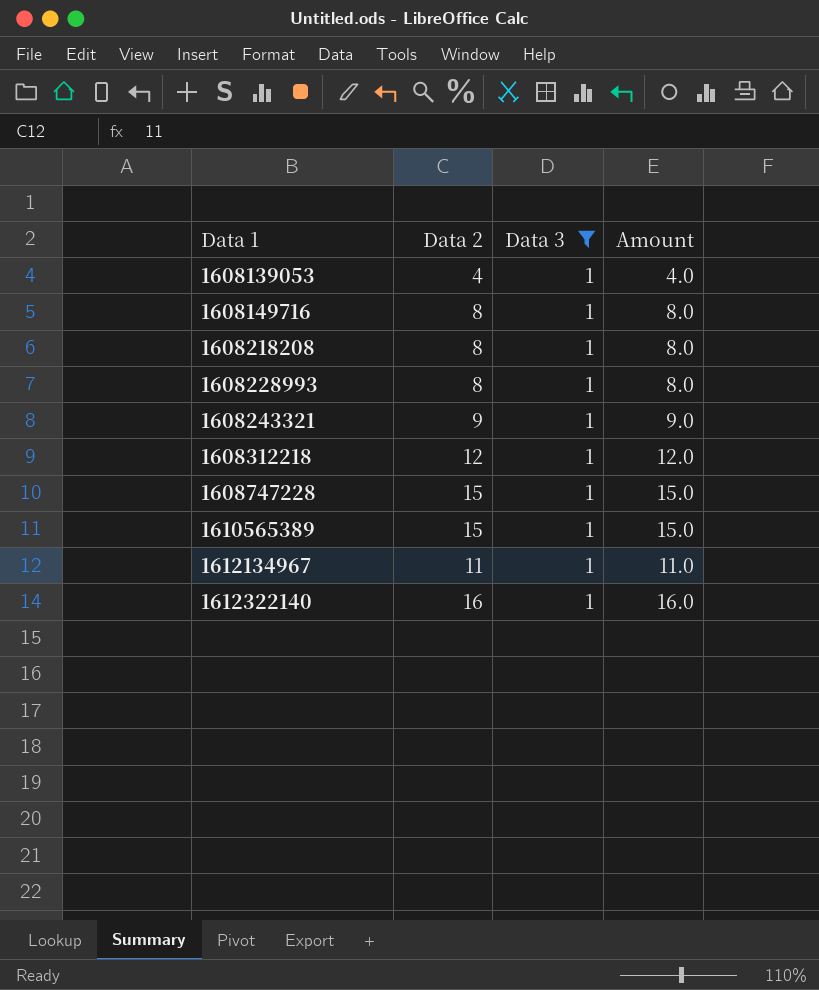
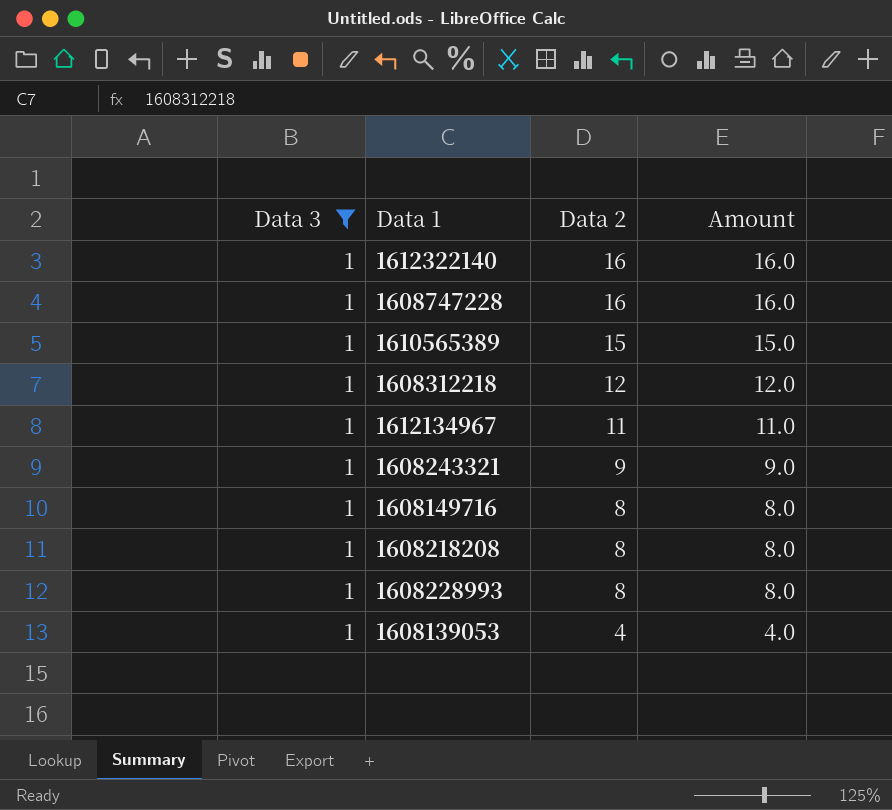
row order: Data 1 ascending -> Data 2 descending
column Data 3 | position: 3 -> 1
1608747228 | Data 2: 15 -> 16
1608747228 | Amount: 15.0 -> 16.0

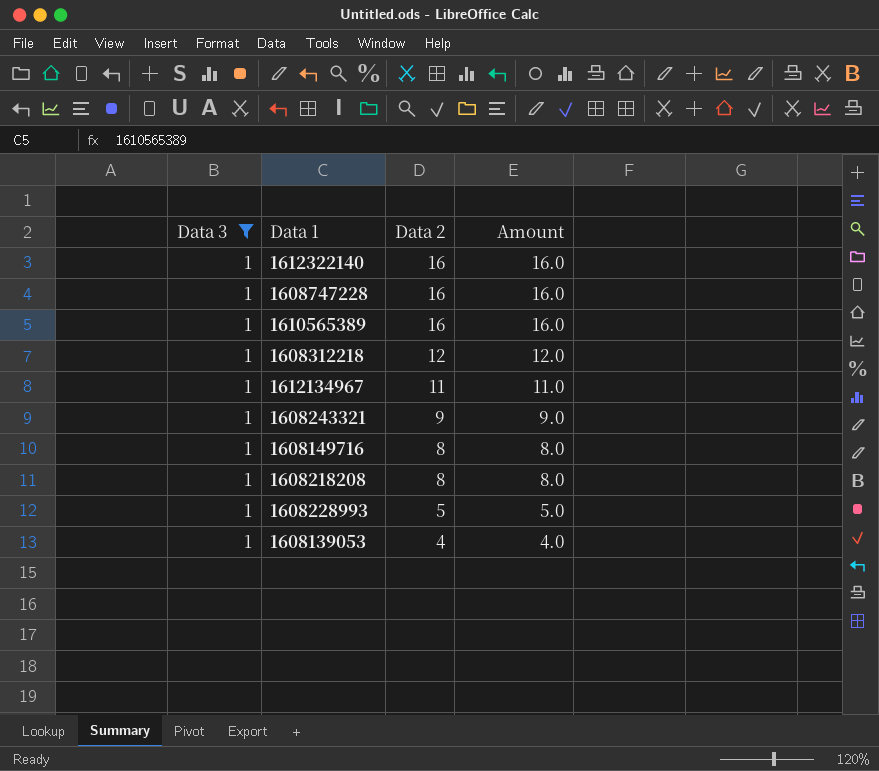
1610565389 | Data 2: 15 -> 16
1610565389 | Amount: 15.0 -> 16.0
1608228993 | Data 2: 8 -> 5
1608228993 | Amount: 8.0 -> 5.0

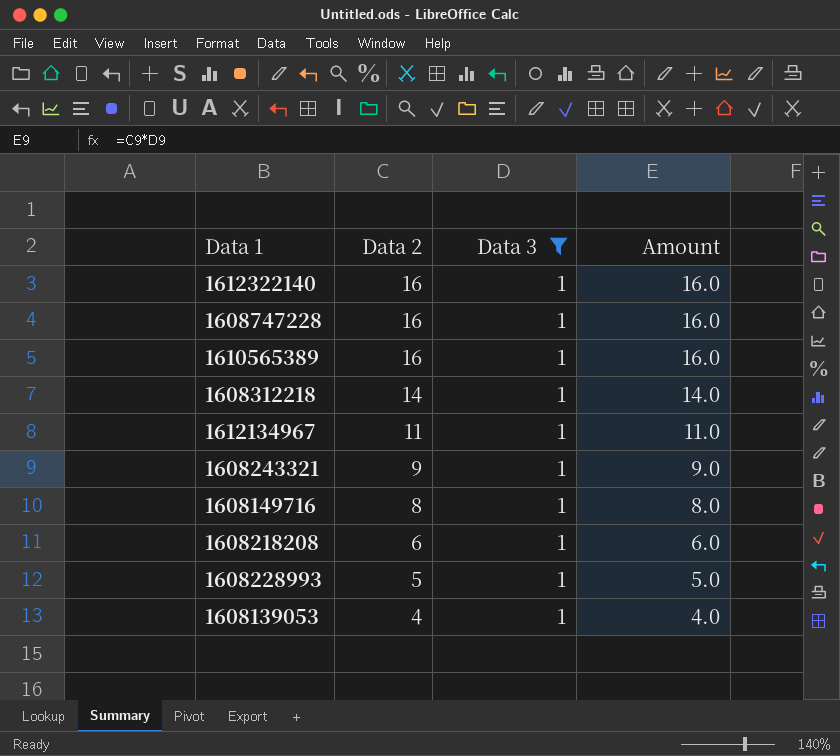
column Data 3 | position: 1 -> 3
1608312218 | Data 2: 12 -> 14
1608312218 | Amount: 12.0 -> 14.0
1608218208 | Data 2: 8 -> 6
1608218208 | Amount: 8.0 -> 6.0

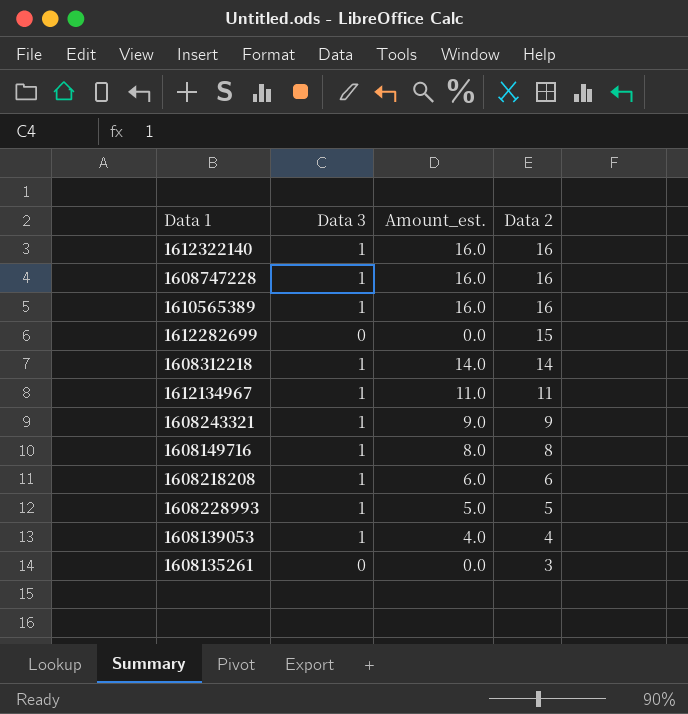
filter: Data 3 = 1 -> none
column name: Amount -> Amount_est.
column Data 2 | position: 2 -> 4

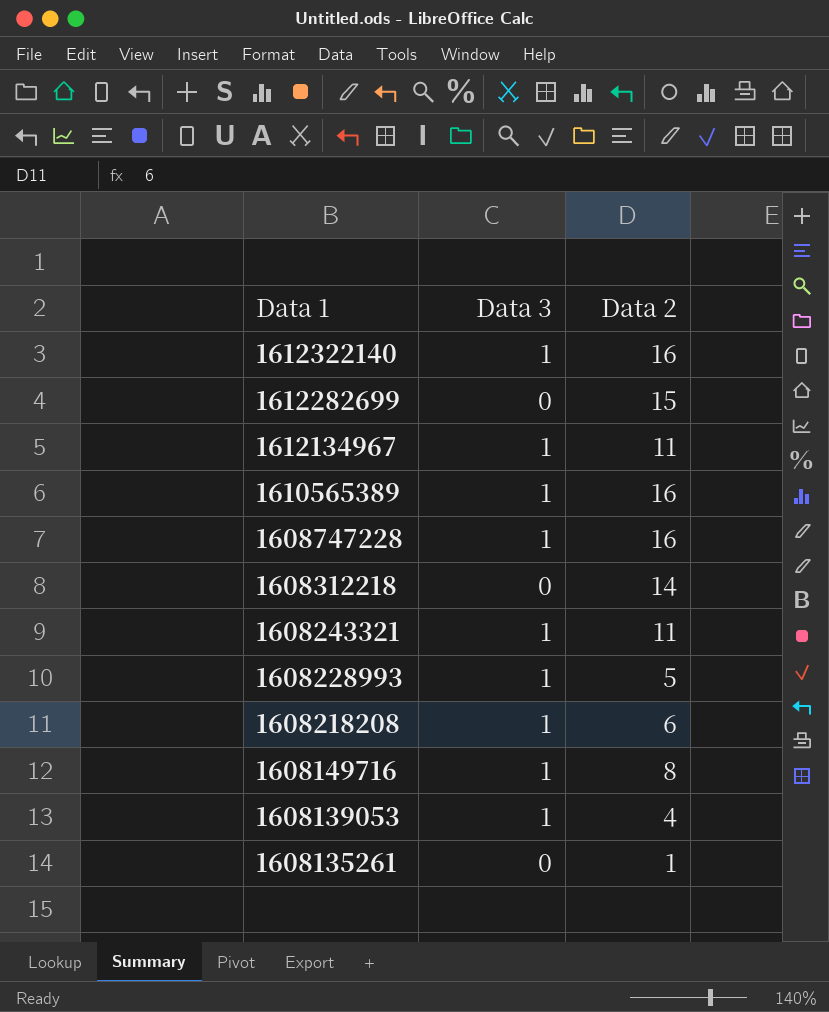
row order: Data 2 descending -> Data 1 descending
column Amount_est. | formula: [Data 3] * [Data 2] -> none
1608312218 | Data 3: 1 -> 0
1608243321 | Data 2: 9 -> 11
1608135261 | Data 2: 3 -> 1

